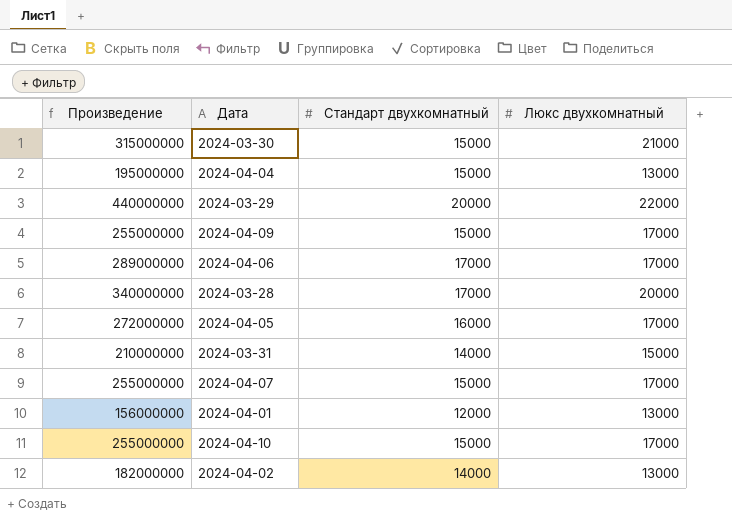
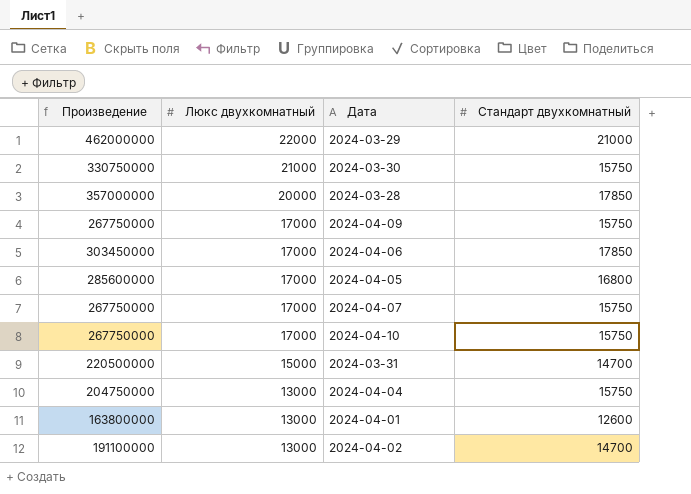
row order: none -> Люкс двухкомнатный descending
column Люкс двухкомнатный | position: 4 -> 2
2024-03-29 | Произведение: 440000000 -> 462000000
2024-03-29 | Стандарт двухкомнатный: 20000 -> 21000
2024-03-30 | Произведение: 315000000 -> 330750000
2024-03-30 | Стандарт двухкомнатный: 15000 -> 15750
2024-03-28 | Произведение: 340000000 -> 357000000
2024-03-28 | Стандарт двухкомнатный: 17000 -> 17850
2024-04-09 | Произведение: 255000000 -> 267750000
2024-04-09 | Стандарт двухкомнатный: 15000 -> 15750
2024-04-06 | Произведение: 289000000 -> 303450000
2024-04-06 | Стандарт двухкомнатный: 17000 -> 17850
2024-04-05 | Произведение: 272000000 -> 285600000
2024-04-05 | Стандарт двухкомнатный: 16000 -> 16800
2024-04-07 | Произведение: 255000000 -> 267750000
2024-04-07 | Стандарт двухкомнатный: 15000 -> 15750
2024-04-10 | Произведение: 255000000 -> 267750000
2024-04-10 | Стандарт двухкомнатный: 15000 -> 15750
2024-03-31 | Произведение: 210000000 -> 220500000
2024-03-31 | Стандарт двухкомнатный: 14000 -> 14700
2024-04-04 | Произведение: 195000000 -> 204750000
2024-04-04 | Стандарт двухкомнатный: 15000 -> 15750
2024-04-01 | Произведение: 156000000 -> 163800000
2024-04-01 | Стандарт двухкомнатный: 12000 -> 12600
2024-04-02 | Произведение: 182000000 -> 191100000
2024-04-02 | Стандарт двухкомнатный: 14000 -> 14700

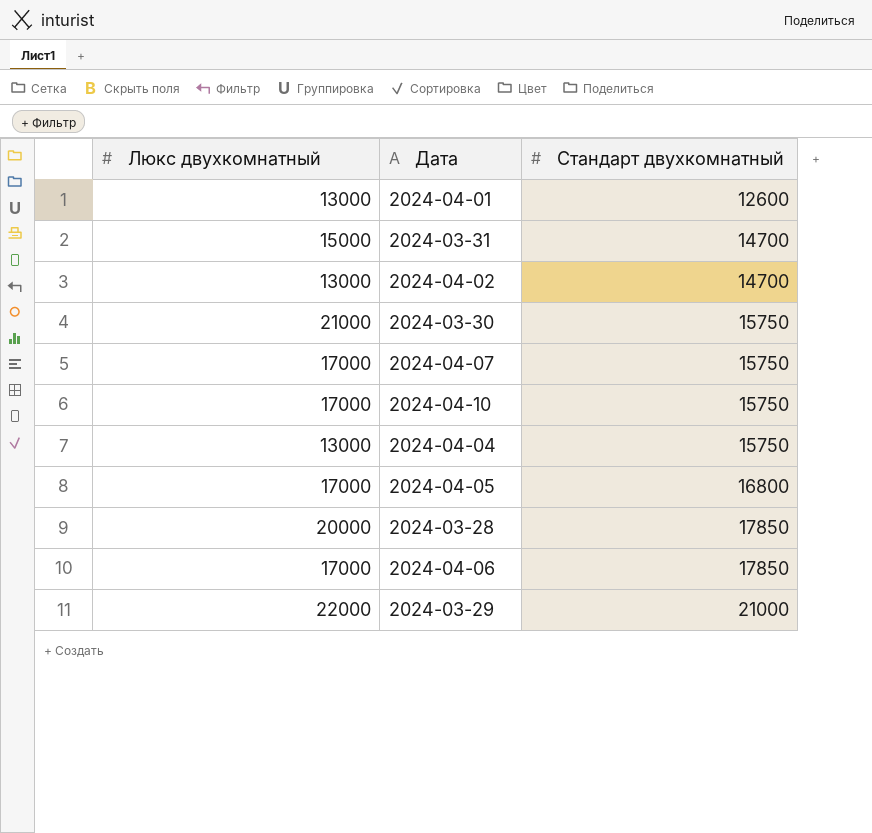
row order: Люкс двухкомнатный descending -> Стандарт двухкомнатный ascending
column Произведение | formula: [Люкс двухкомнатный] * [Стандарт двухкомнатный] -> none
row 2024-04-09: 267750000 | 17000 | 15750 -> none

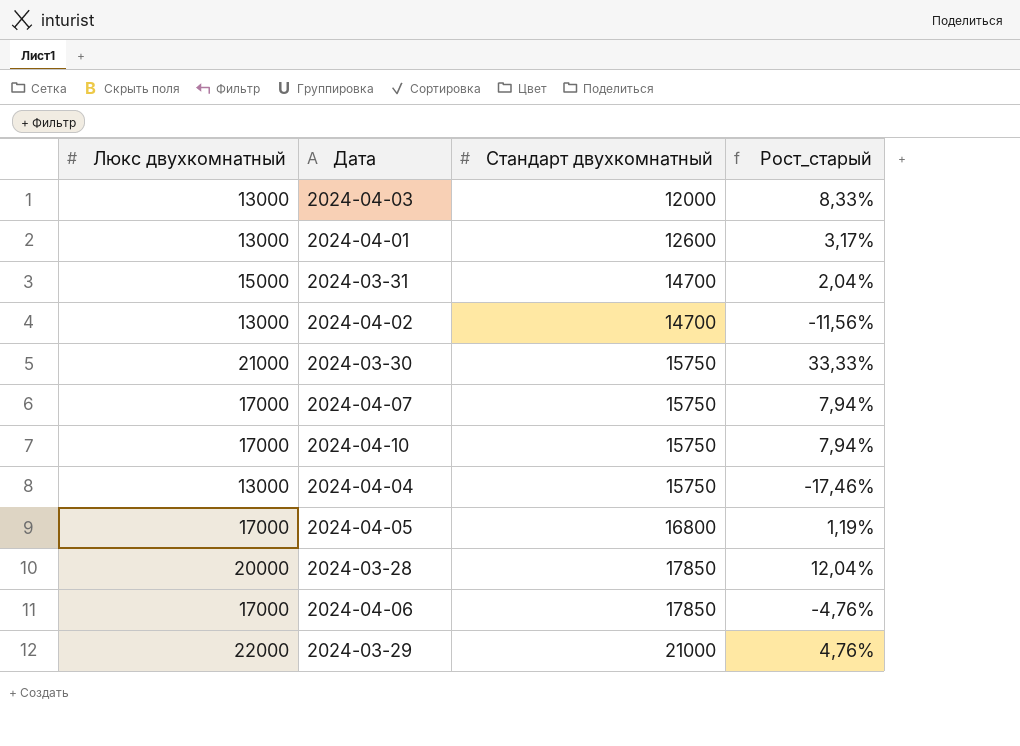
column Рост_старый | formula: none -> ([Люкс двухкомнатный] - [Стандарт двухкомнатный]) / [Стандарт двухкомнатный]
row 2024-04-03: none -> 13000 | 12000 | 8,33%

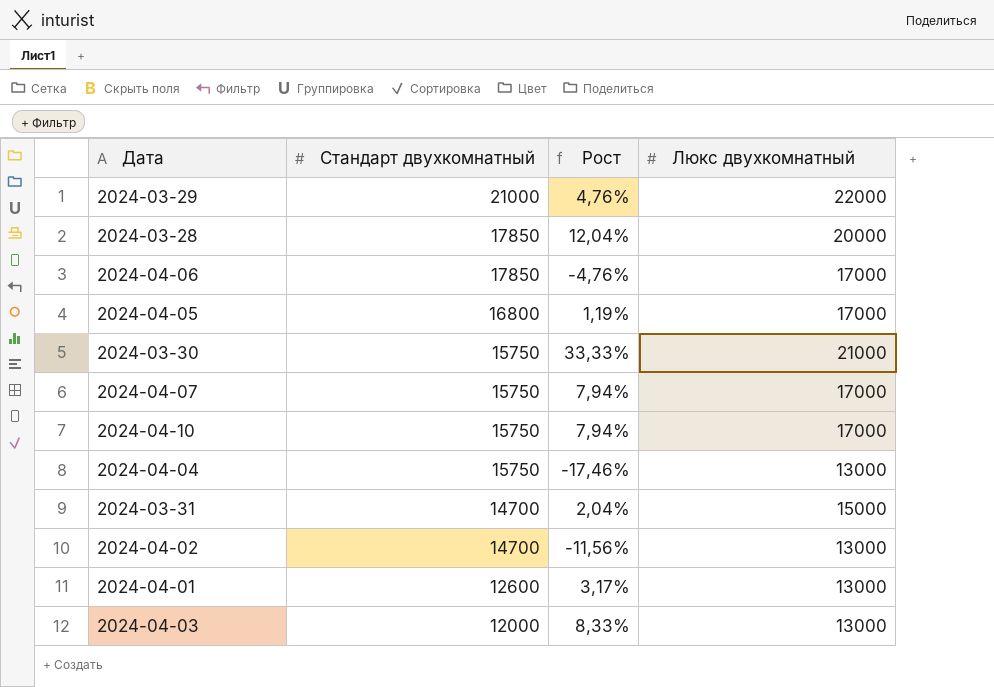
row order: Стандарт двухкомнатный ascending -> Стандарт двухкомнатный descending
column name: Рост_старый -> Рост
column Люкс двухкомнатный | position: 1 -> 4

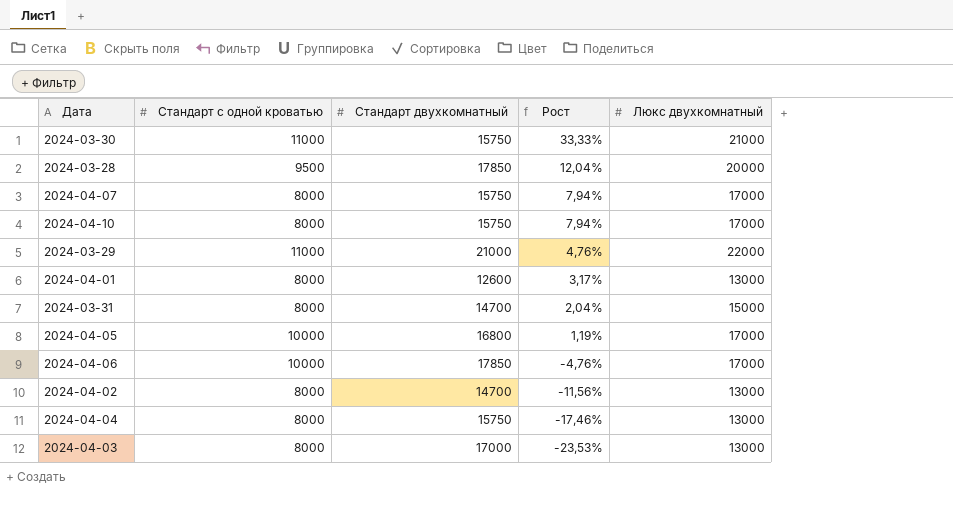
row order: Стандарт двухкомнатный descending -> Рост descending
column Стандарт с одной кроватью | position: none -> 2
2024-04-03 | Стандарт двухкомнатный: 12000 -> 17000
2024-04-03 | Рост: 8,33% -> -23,53%

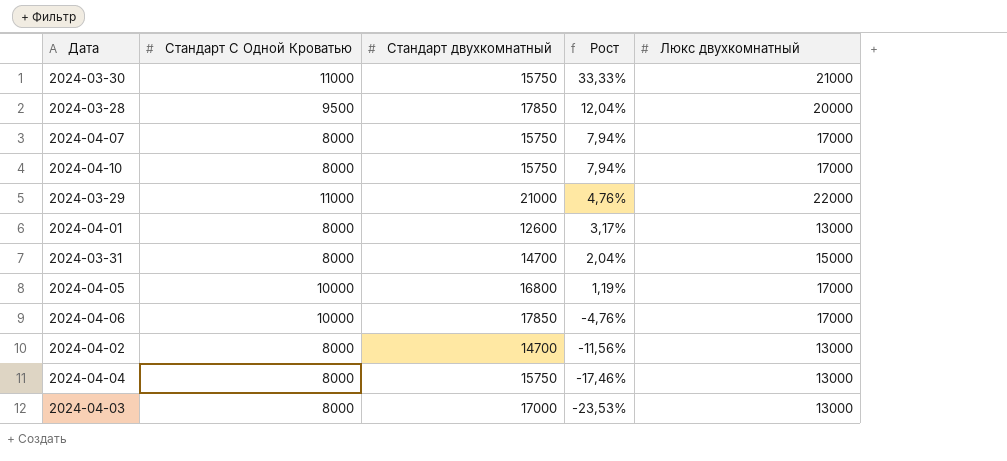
column name: Стандарт с одной кроватью -> Стандарт С Одной Кроватью

